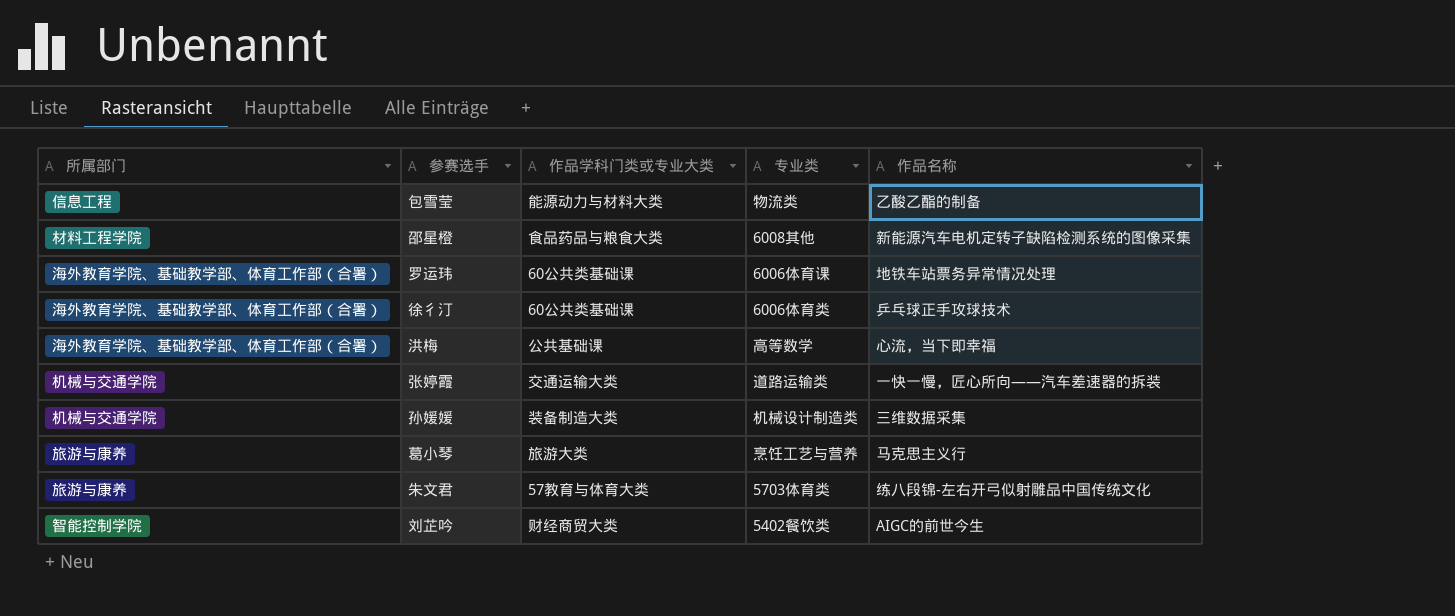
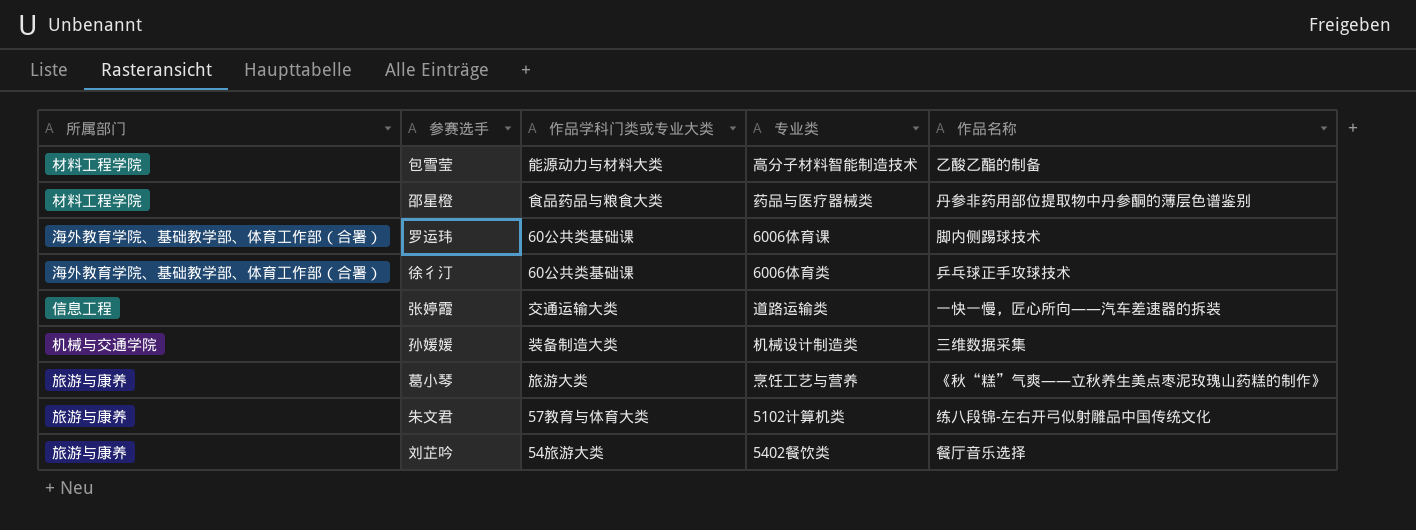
row 洪梅: 海外教育学院、基础教学部、体育工作部（合署） | 公共基础课 | 高等数学 | 心流，当下即幸福 -> none
包雪莹 | 所属部门: 信息工程 -> 材料工程学院
包雪莹 | 专业类: 物流类 -> 高分子材料智能制造技术
邵星橙 | 专业类: 6008其他 -> 药品与医疗器械类
邵星橙 | 作品名称: 新能源汽车电机定转子缺陷检测系统的图像采集 -> 丹参非药用部位提取物中丹参酮的薄层色谱鉴别
罗运玮 | 作品名称: 地铁车站票务异常情况处理 -> 脚内侧踢球技术
张婷霞 | 所属部门: 机械与交通学院 -> 信息工程
葛小琴 | 作品名称: 马克思主义行 -> 《秋“糕”气爽——立秋养生美点枣泥玫瑰山药糕的制作》
朱文君 | 专业类: 5703体育类 -> 5102计算机类
刘芷吟 | 所属部门: 智能控制学院 -> 旅游与康养
刘芷吟 | 作品学科门类或专业大类: 财经商贸大类 -> 54旅游大类
刘芷吟 | 作品名称: AIGC的前世今生 -> 餐厅音乐选择

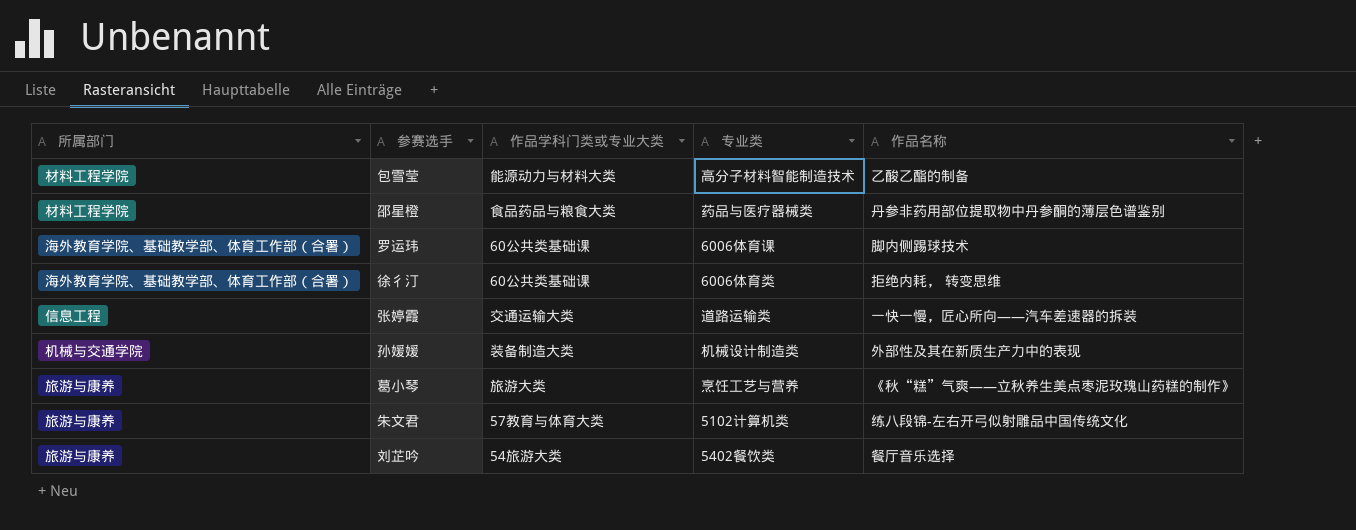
徐彳汀 | 作品名称: 乒乓球正手攻球技术 -> 拒绝内耗， 转变思维
孙媛媛 | 作品名称: 三维数据采集 -> 外部性及其在新质生产力中的表现

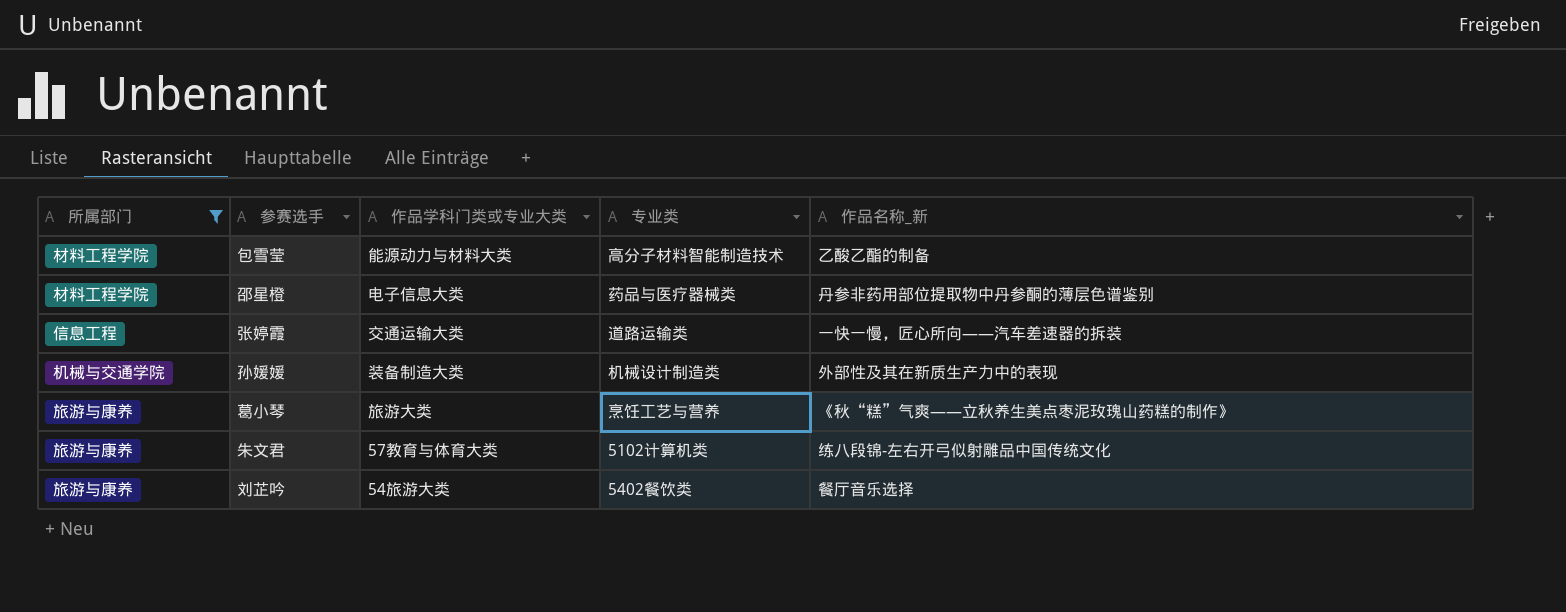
filter: none -> 所属部门 != 海外教育学院、基础教学部、体育工作部（合署）
column name: 作品名称 -> 作品名称_新
邵星橙 | 作品学科门类或专业大类: 食品药品与粮食大类 -> 电子信息大类

